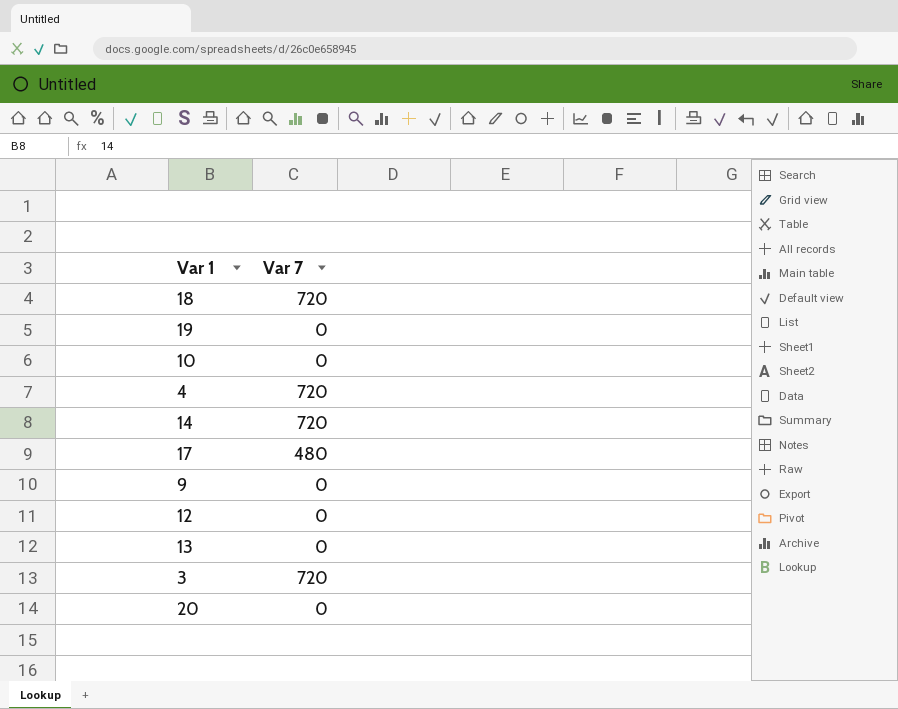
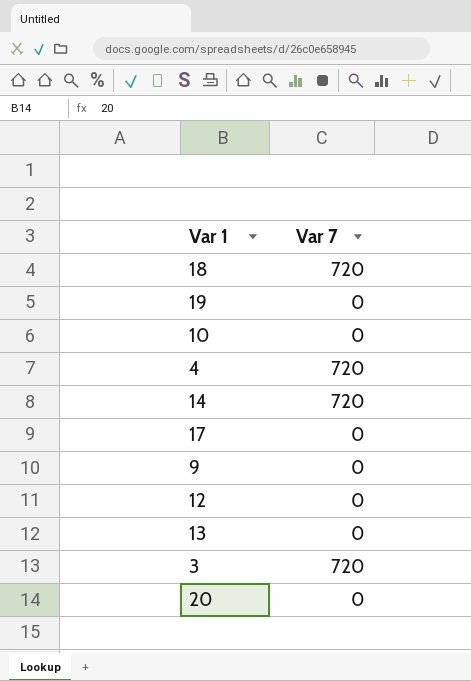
17 | Var 7: 480 -> 0

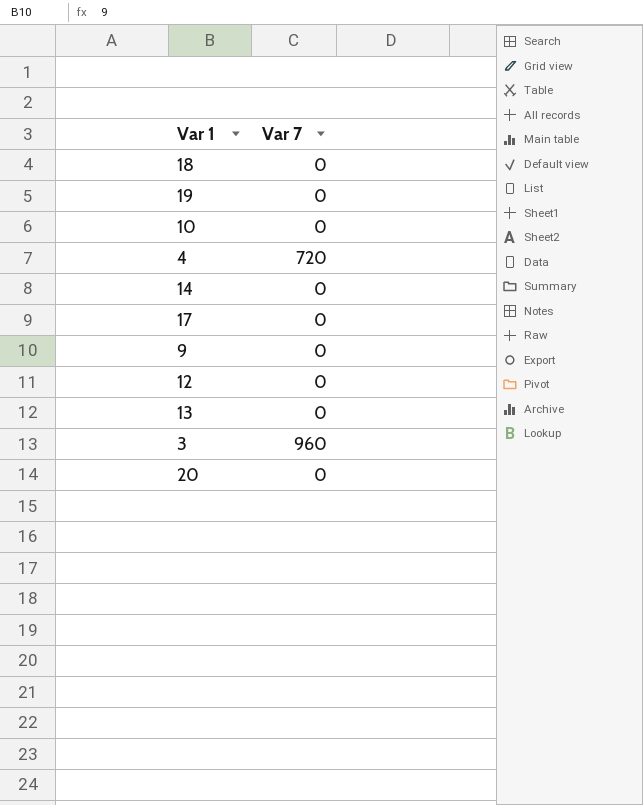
18 | Var 7: 720 -> 0
14 | Var 7: 720 -> 0
3 | Var 7: 720 -> 960

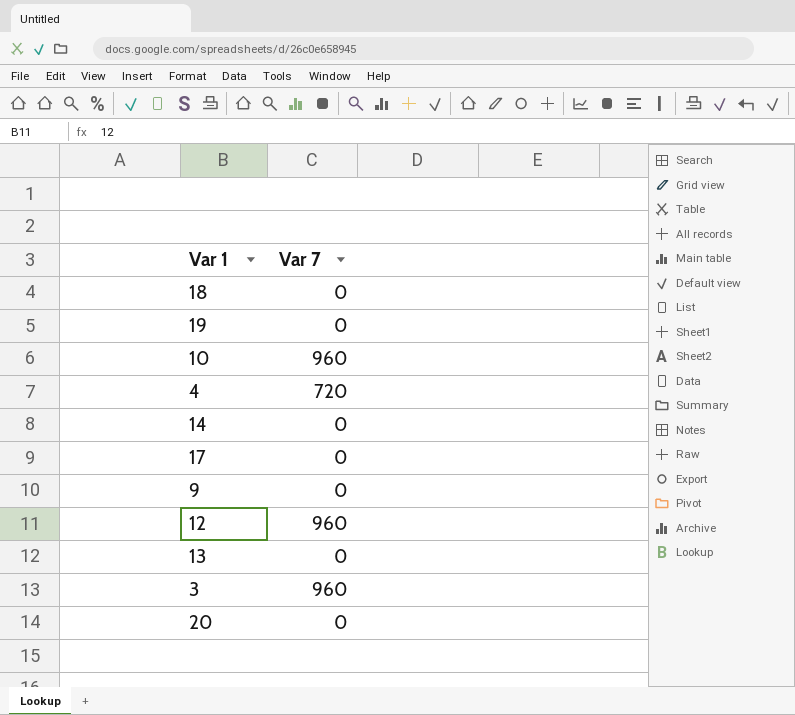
10 | Var 7: 0 -> 960
12 | Var 7: 0 -> 960

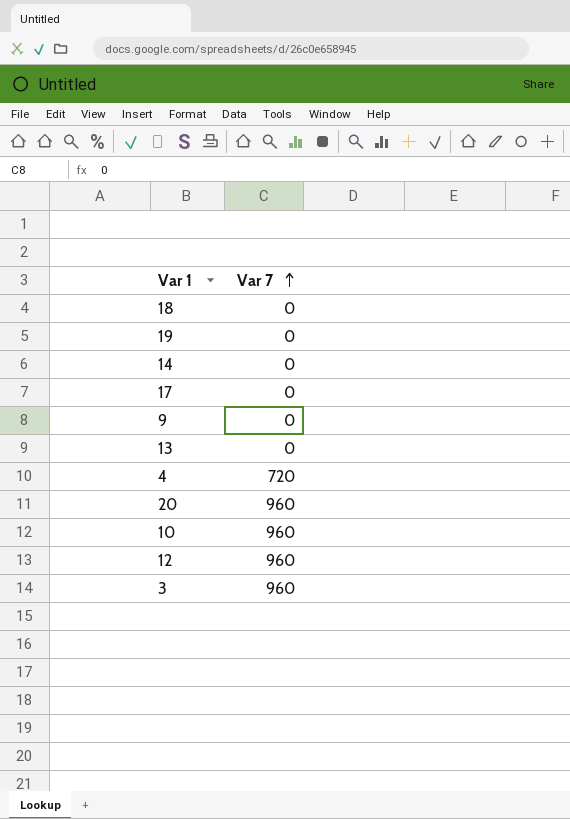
row order: none -> Var 7 ascending
20 | Var 7: 0 -> 960

